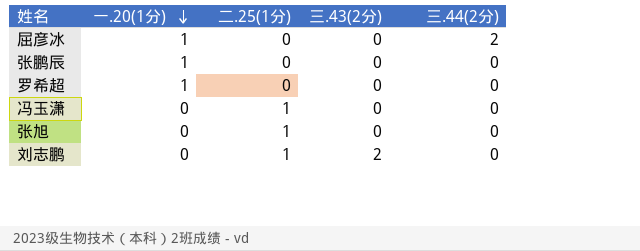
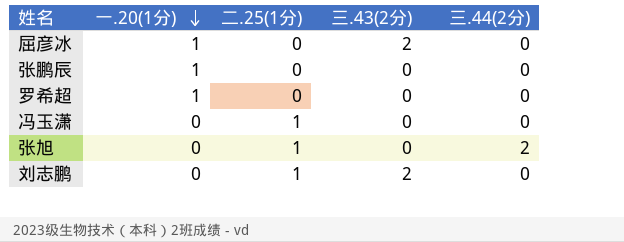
屈彦冰 | 三.43(2分): 0 -> 2
屈彦冰 | 三.44(2分): 2 -> 0
张旭 | 三.44(2分): 0 -> 2

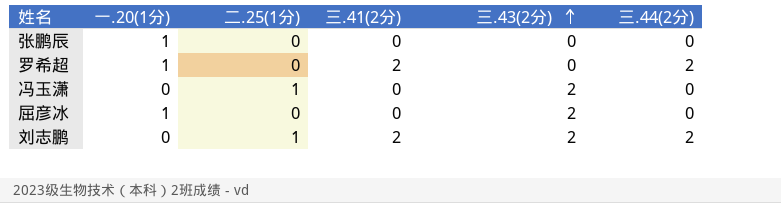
row order: 一.20(1分) descending -> 三.43(2分) ascending
column 三.41(2分) | position: none -> 4
row 张旭: 0 | 1 | 0 | 2 -> none
罗希超 | 三.44(2分): 0 -> 2
冯玉潇 | 三.43(2分): 0 -> 2
刘志鹏 | 三.44(2分): 0 -> 2

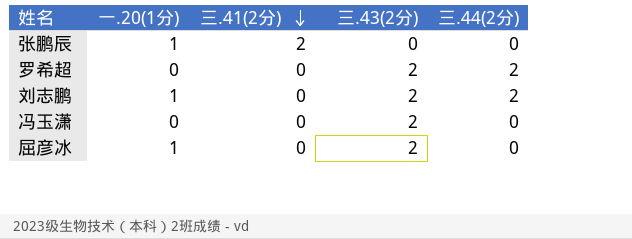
row order: 三.43(2分) ascending -> 三.41(2分) descending
column 二.25(1分) | position: 3 -> none
张鹏辰 | 三.41(2分): 0 -> 2
罗希超 | 一.20(1分): 1 -> 0
罗希超 | 三.41(2分): 2 -> 0
罗希超 | 三.43(2分): 0 -> 2
刘志鹏 | 一.20(1分): 0 -> 1
刘志鹏 | 三.41(2分): 2 -> 0

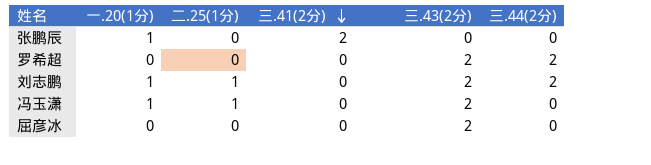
column 二.25(1分) | position: none -> 3
冯玉潇 | 一.20(1分): 0 -> 1
屈彦冰 | 一.20(1分): 1 -> 0

